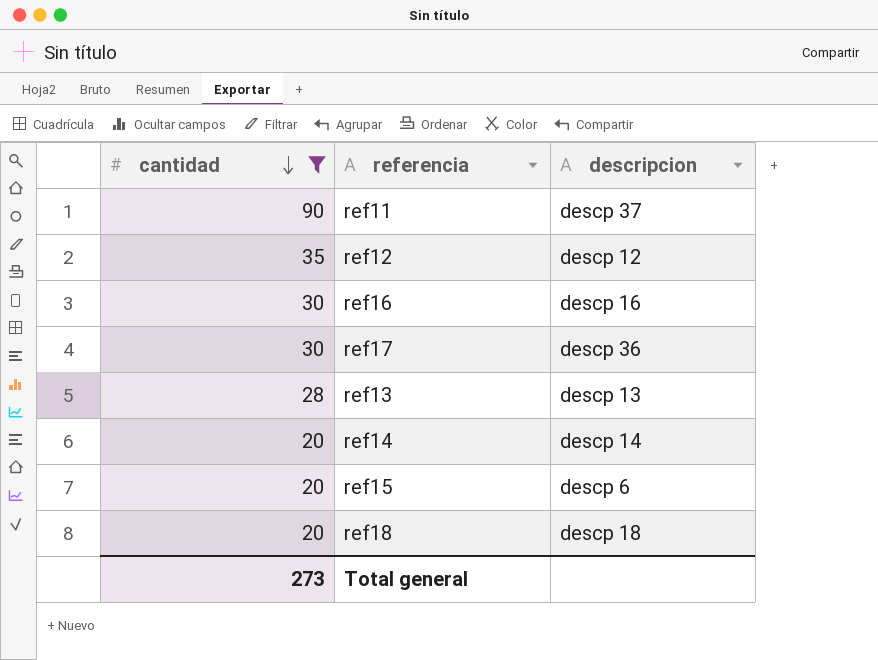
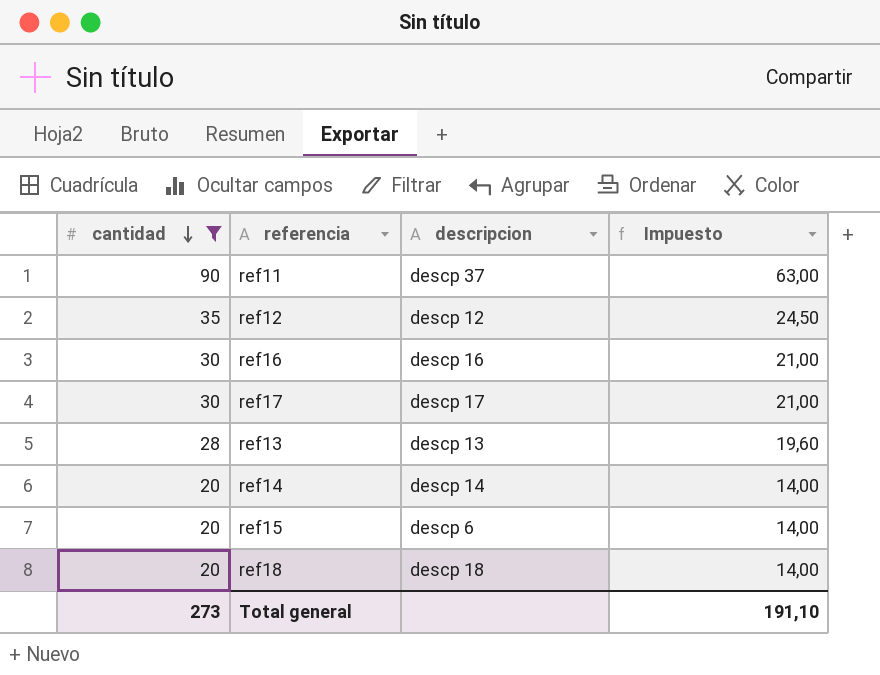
column Impuesto | formula: none -> [cantidad] * 0,7
ref17 | descripcion: descp 36 -> descp 17

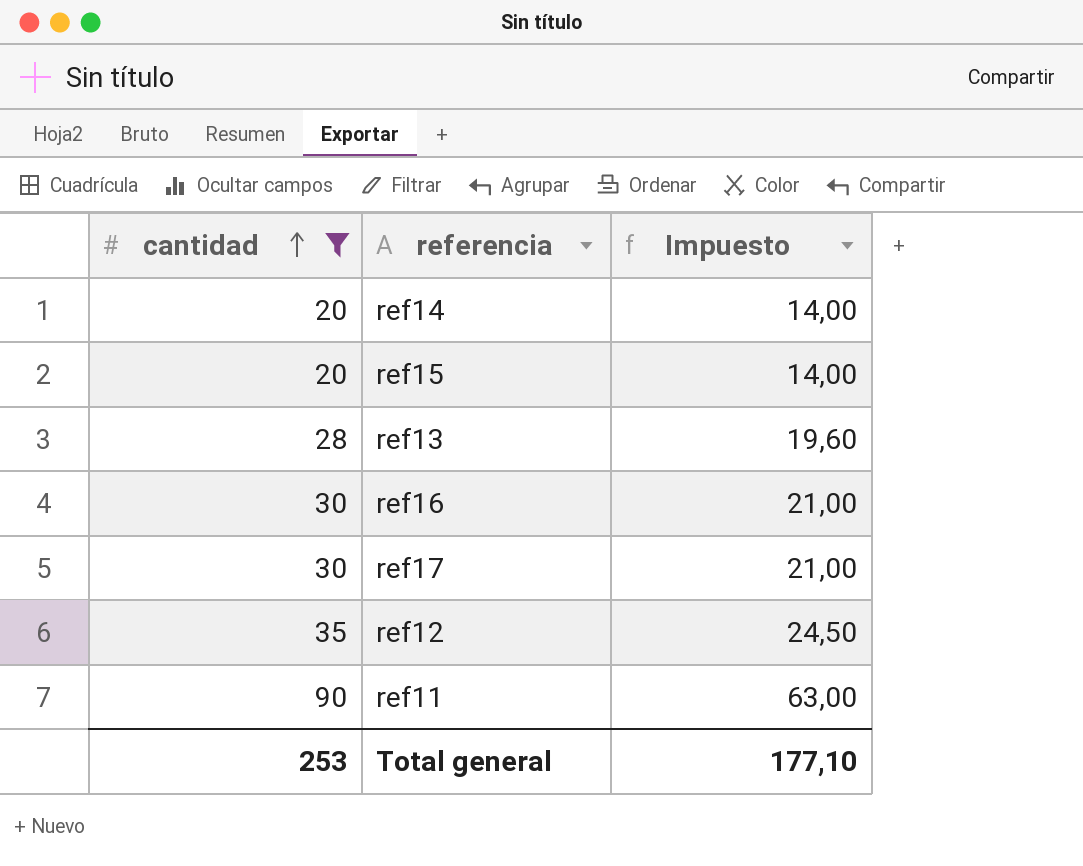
row order: cantidad descending -> cantidad ascending
column descripcion | position: 3 -> none
row ref18: 20 | descp 18 | 14,00 -> none
Total general | cantidad: 273 -> 253
Total general | Impuesto: 191,10 -> 177,10

